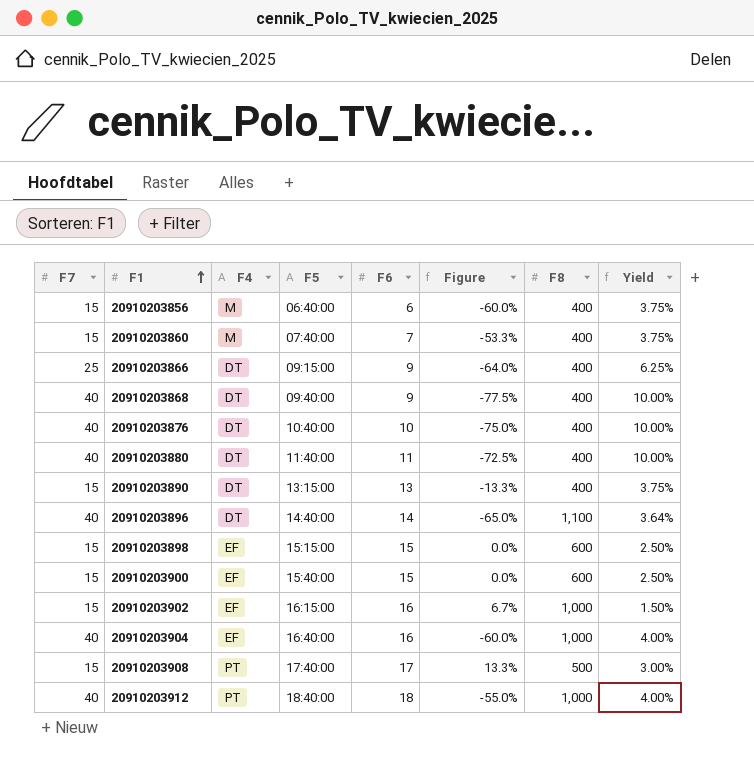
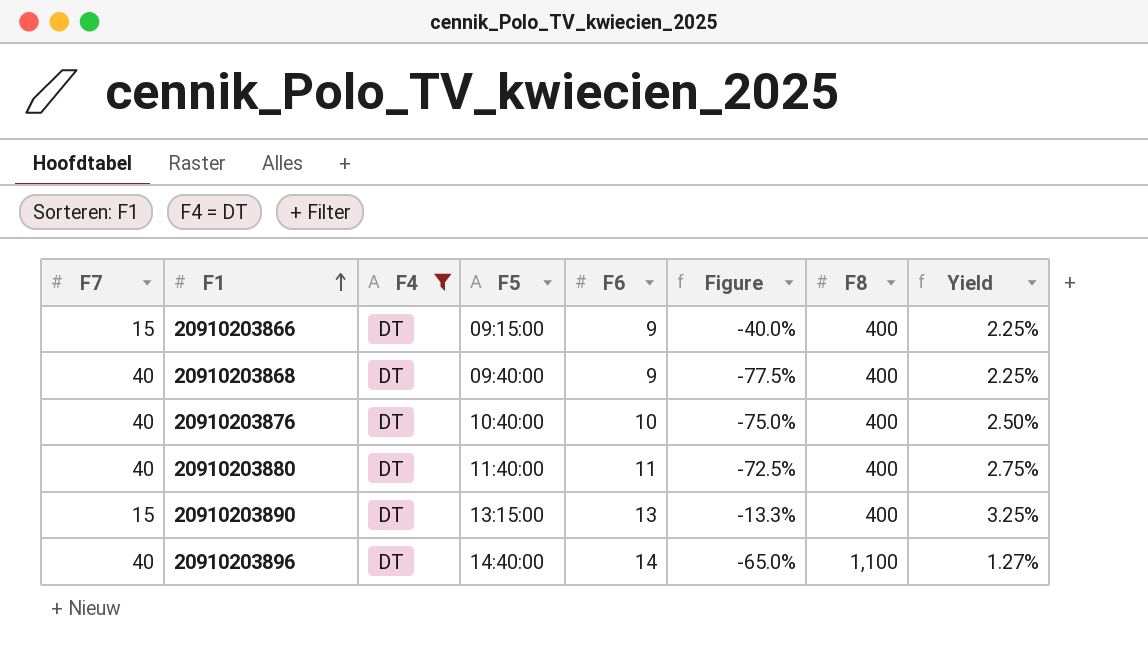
filter: none -> F4 = DT
column Yield | formula: [F7] / [F8] -> [F6] / [F8]
20910203866 | F7: 25 -> 15
20910203866 | Figure: -64.0% -> -40.0%

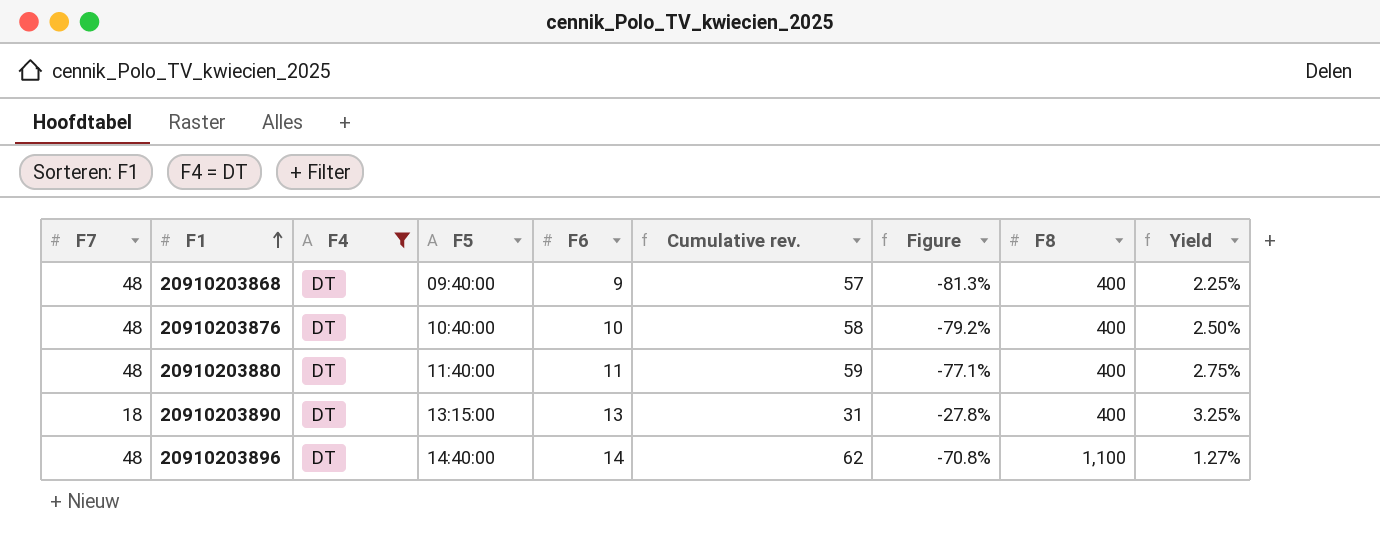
column Cumulative rev. | formula: none -> [F7] + [F6]
row 20910203866: 15 | DT | 09:15:00 | 9 | -40.0% | 400 | 2.25% -> none
20910203868 | F7: 40 -> 48
20910203868 | Figure: -77.5% -> -81.3%
20910203876 | F7: 40 -> 48
20910203876 | Figure: -75.0% -> -79.2%
20910203880 | F7: 40 -> 48
20910203880 | Figure: -72.5% -> -77.1%
20910203890 | F7: 15 -> 18
20910203890 | Figure: -13.3% -> -27.8%
20910203896 | F7: 40 -> 48
20910203896 | Figure: -65.0% -> -70.8%

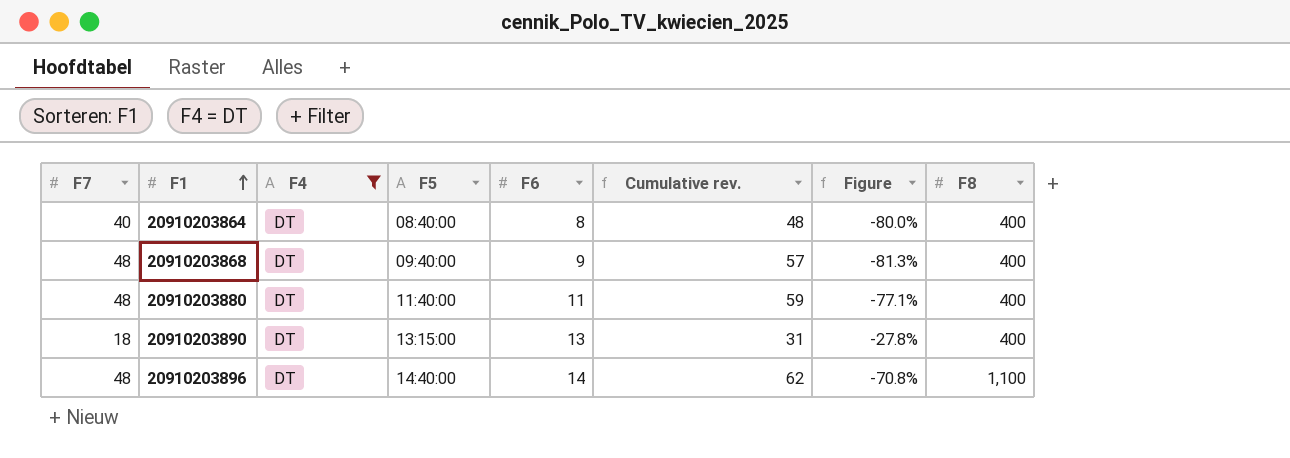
column Yield | formula: [F6] / [F8] -> none
row 20910203876: 48 | DT | 10:40:00 | 10 | 58 | -79.2% | 400 | 2.50% -> none
row 20910203864: none -> 40 | DT | 08:40:00 | 8 | 48 | -80.0% | 400

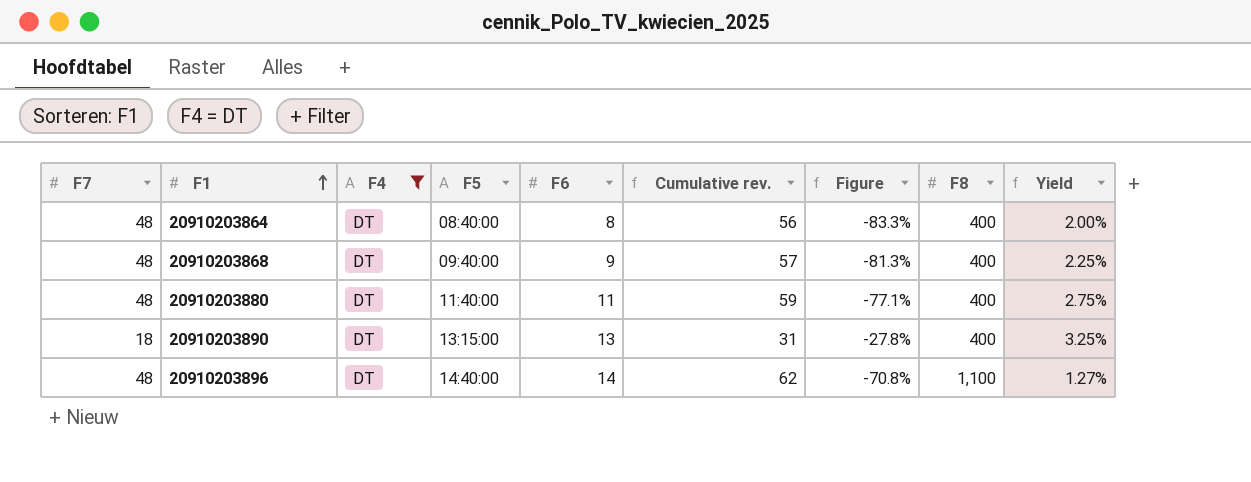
column Yield | formula: none -> [F6] / [F8]
20910203864 | F7: 40 -> 48
20910203864 | Cumulative rev.: 48 -> 56
20910203864 | Figure: -80.0% -> -83.3%

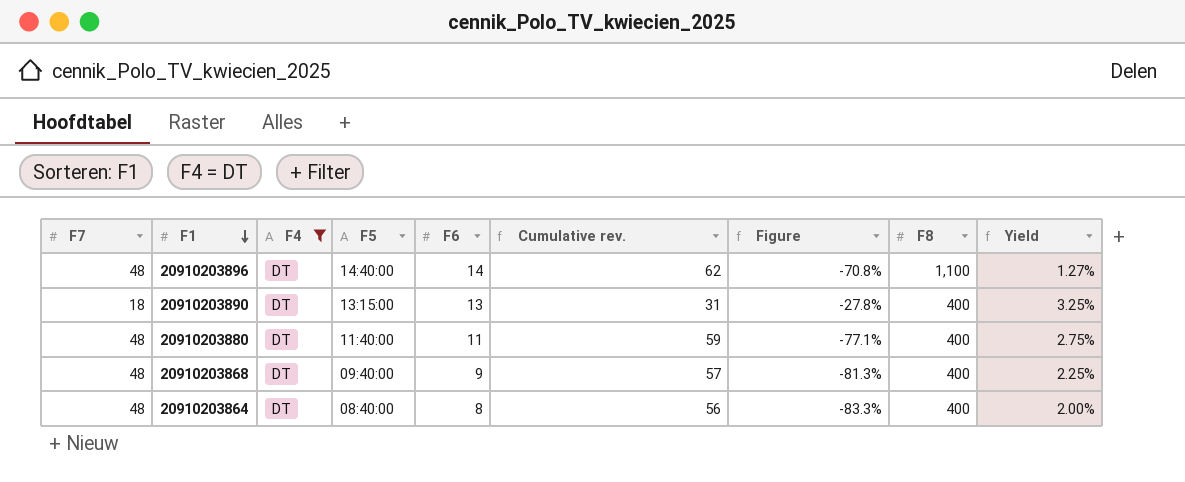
row order: F1 ascending -> F1 descending

